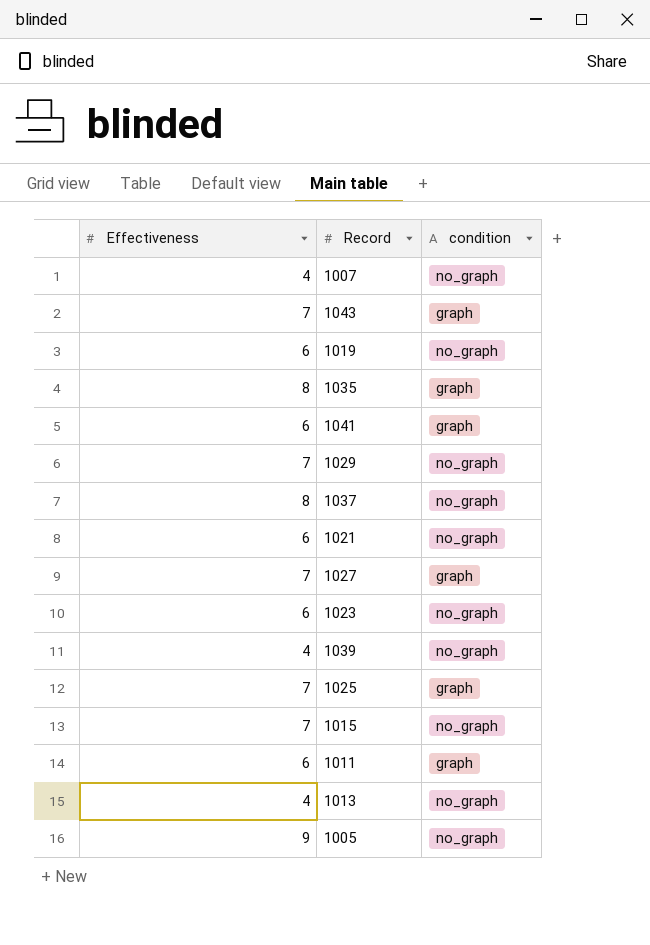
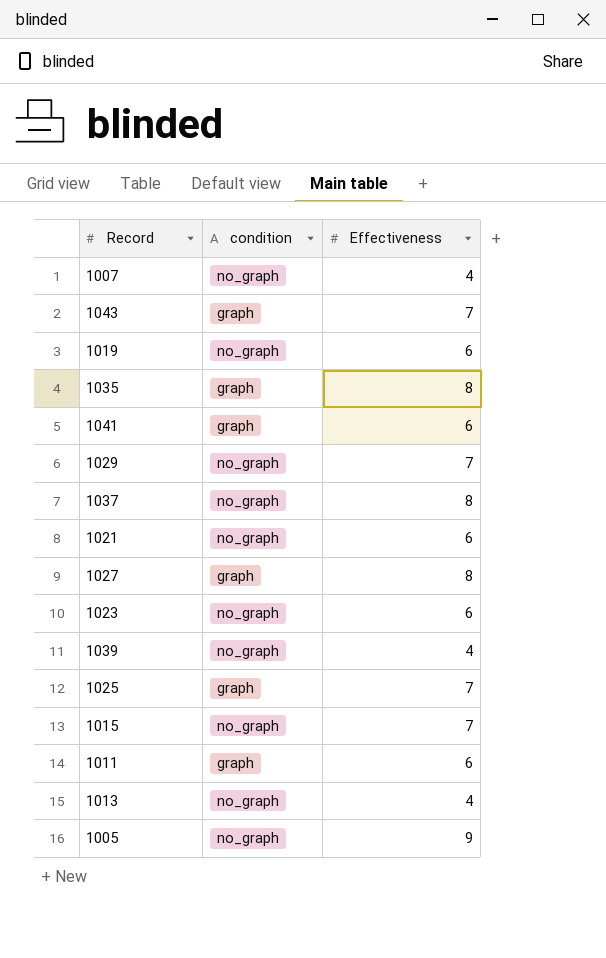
column Effectiveness | position: 1 -> 3
1027 | Effectiveness: 7 -> 8

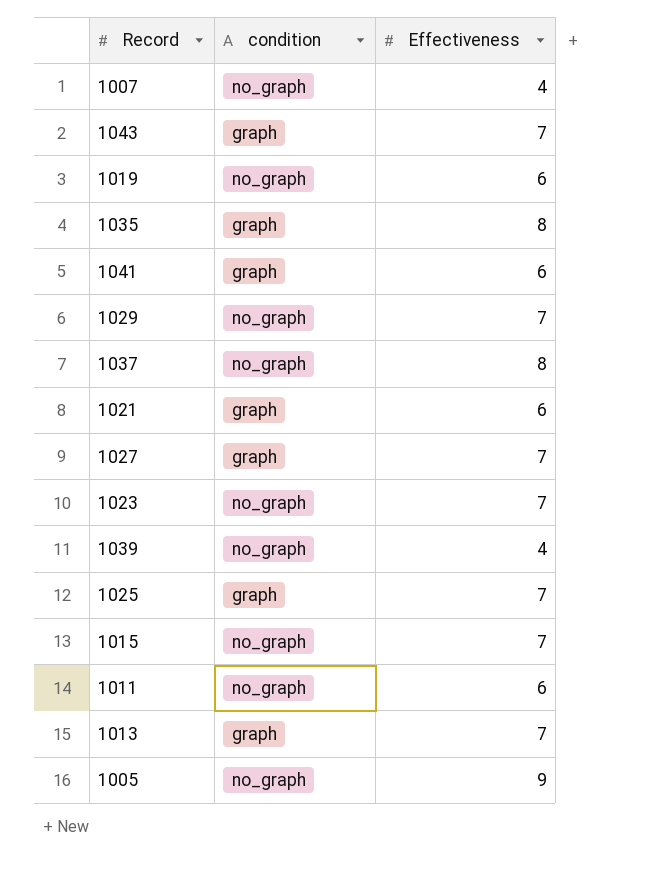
1021 | condition: no_graph -> graph
1027 | Effectiveness: 8 -> 7
1023 | Effectiveness: 6 -> 7
1011 | condition: graph -> no_graph
1013 | condition: no_graph -> graph
1013 | Effectiveness: 4 -> 7

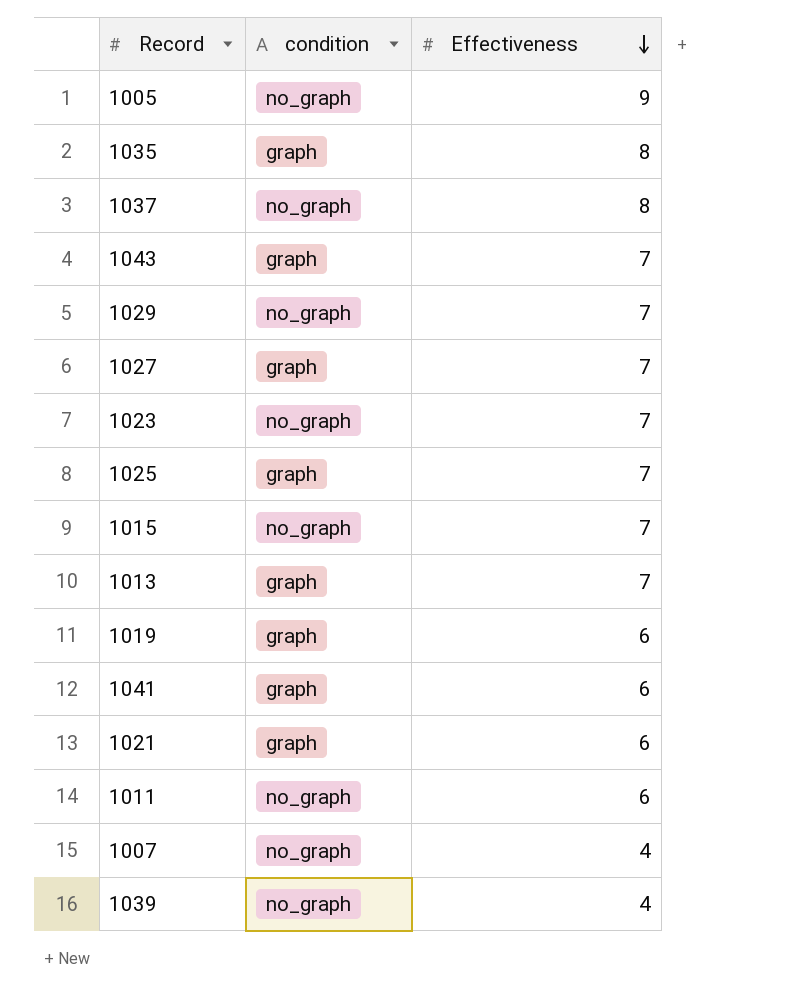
row order: none -> Effectiveness descending
1019 | condition: no_graph -> graph

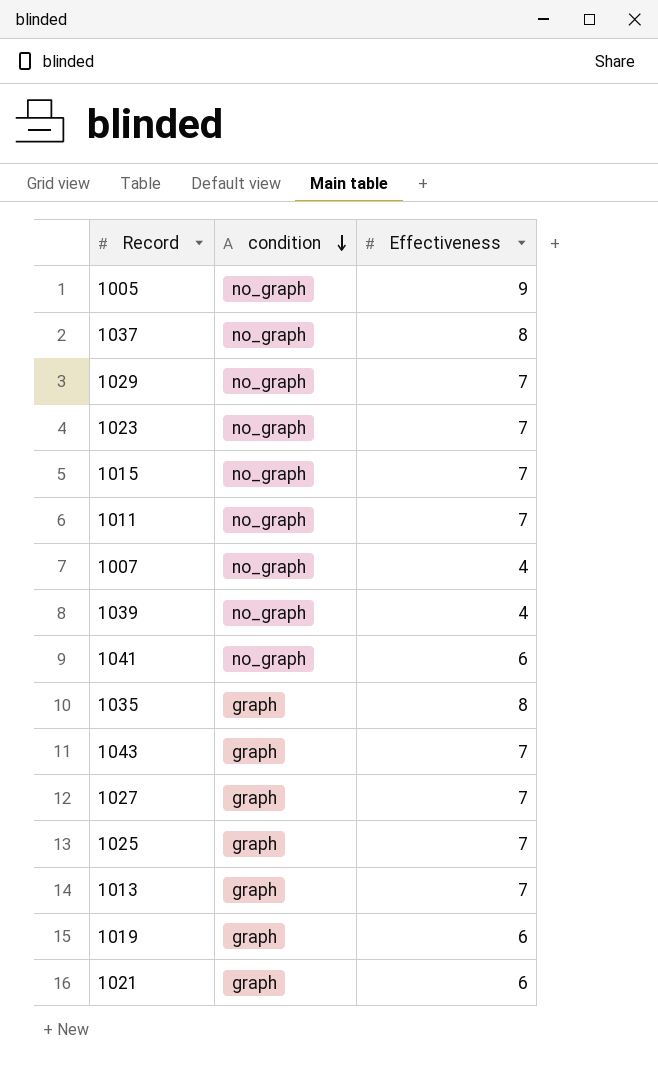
row order: Effectiveness descending -> condition descending
1011 | Effectiveness: 6 -> 7
1041 | condition: graph -> no_graph

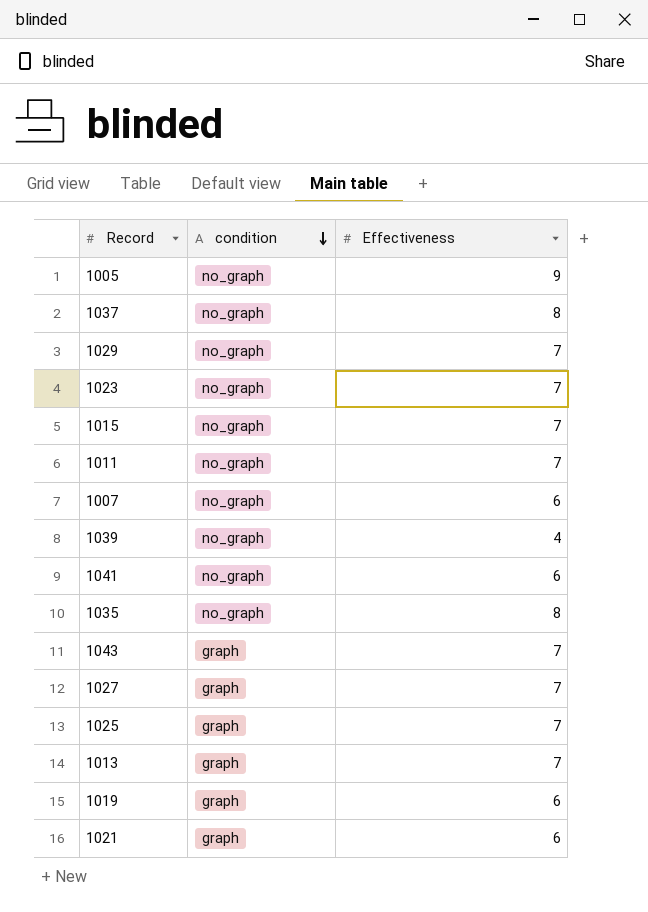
1007 | Effectiveness: 4 -> 6
1035 | condition: graph -> no_graph

